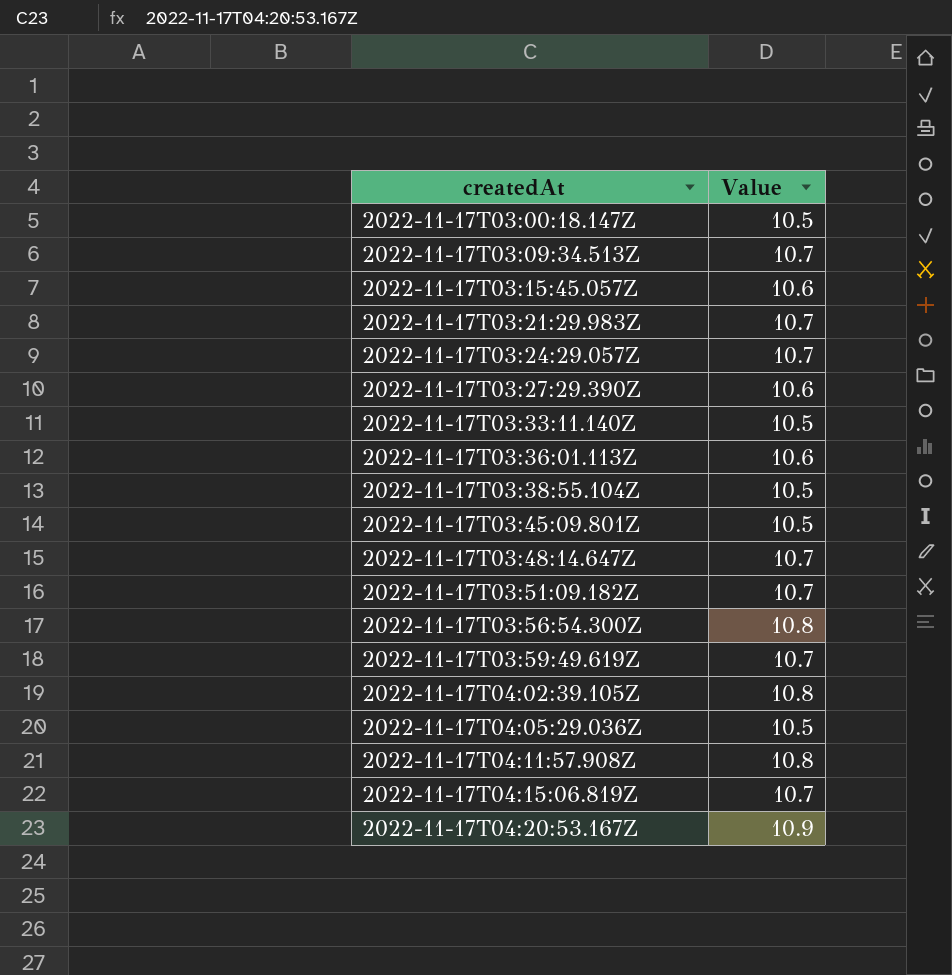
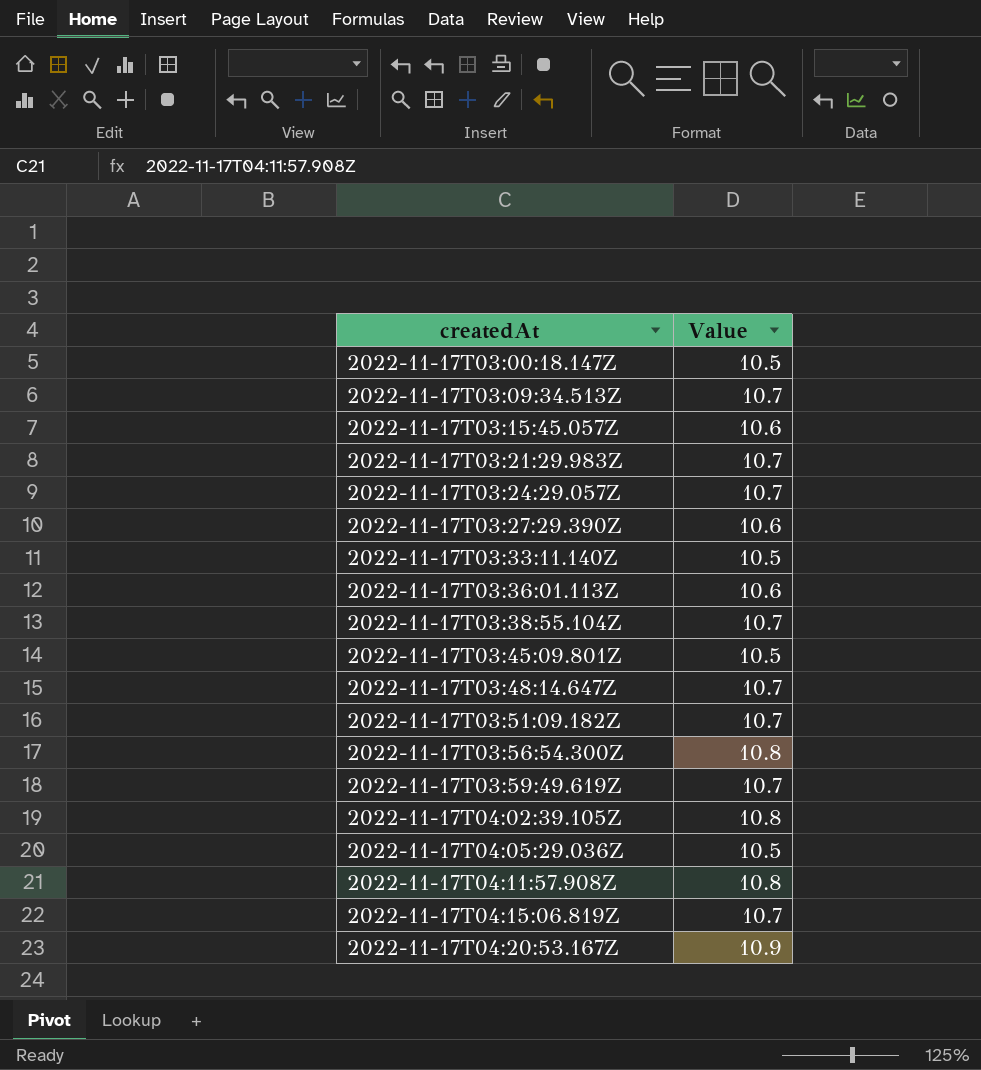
2022-11-17T03:38:55.104Z | Value: 10.5 -> 10.7

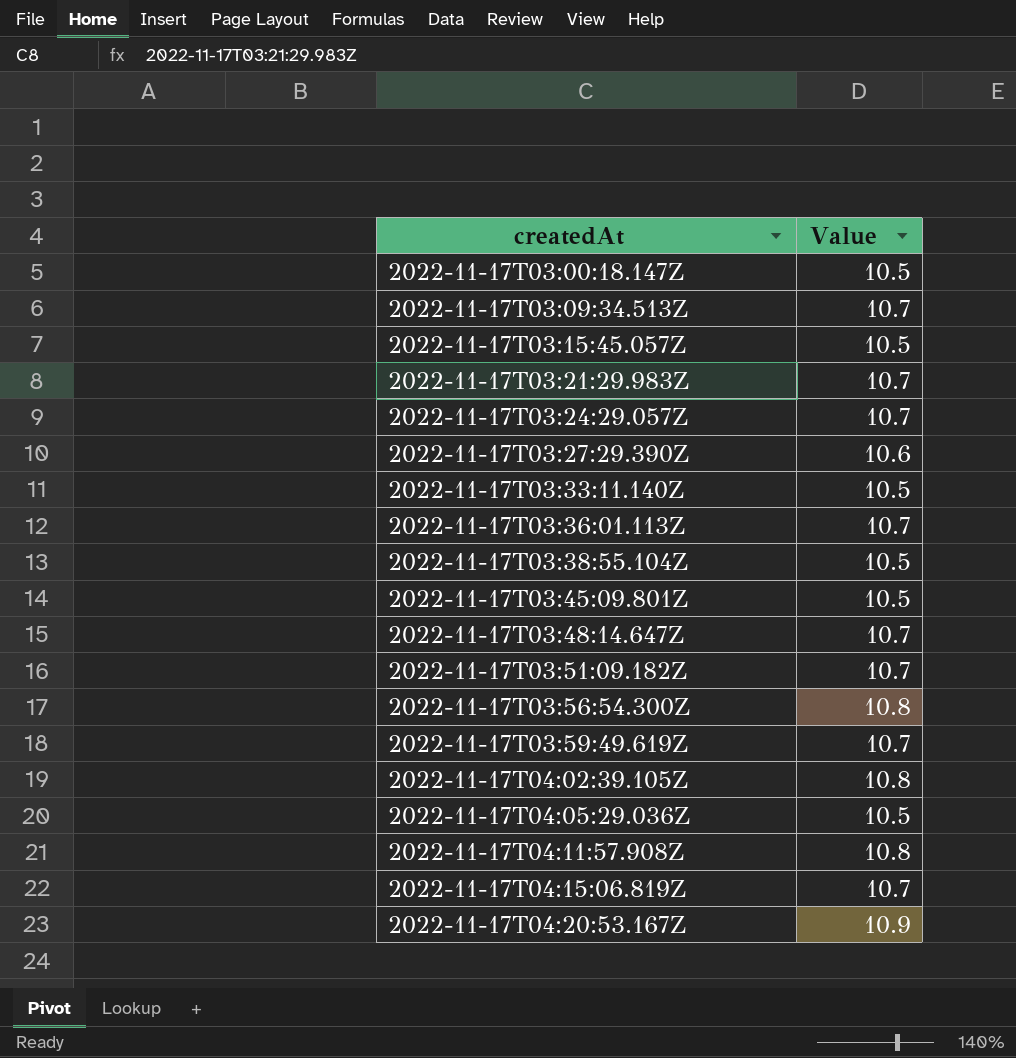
2022-11-17T03:15:45.057Z | Value: 10.6 -> 10.5
2022-11-17T03:36:01.113Z | Value: 10.6 -> 10.7
2022-11-17T03:38:55.104Z | Value: 10.7 -> 10.5

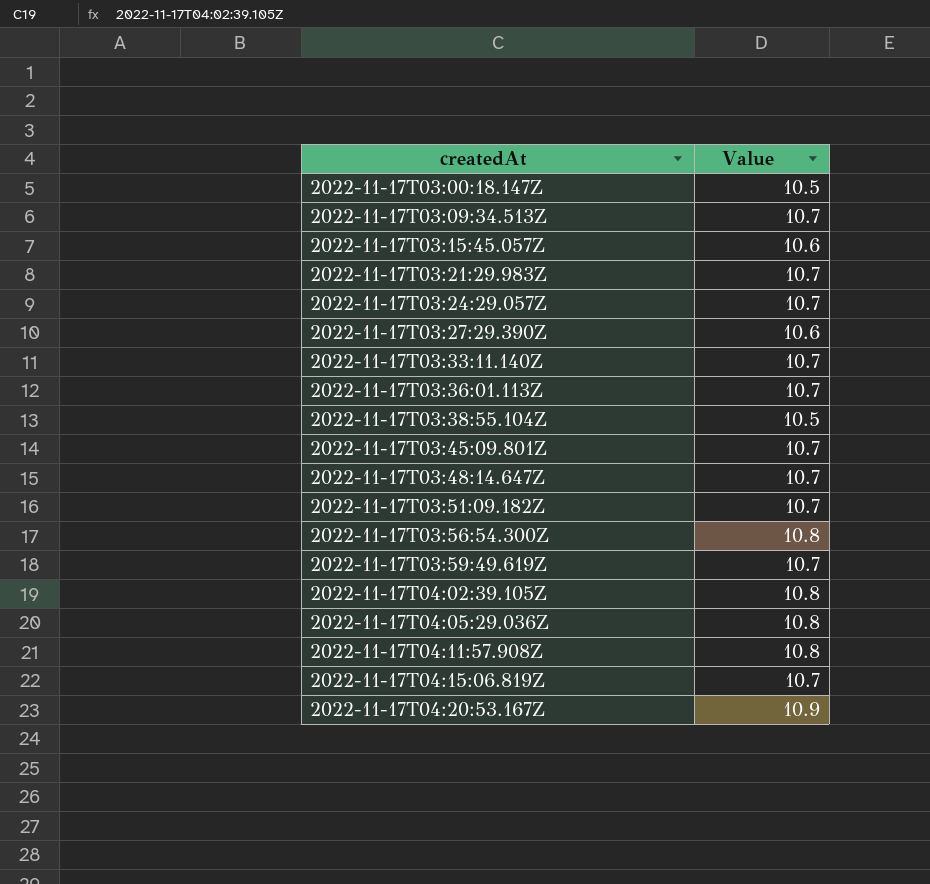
2022-11-17T03:15:45.057Z | Value: 10.5 -> 10.6
2022-11-17T03:33:11.140Z | Value: 10.5 -> 10.7
2022-11-17T03:45:09.801Z | Value: 10.5 -> 10.7
2022-11-17T04:05:29.036Z | Value: 10.5 -> 10.8

